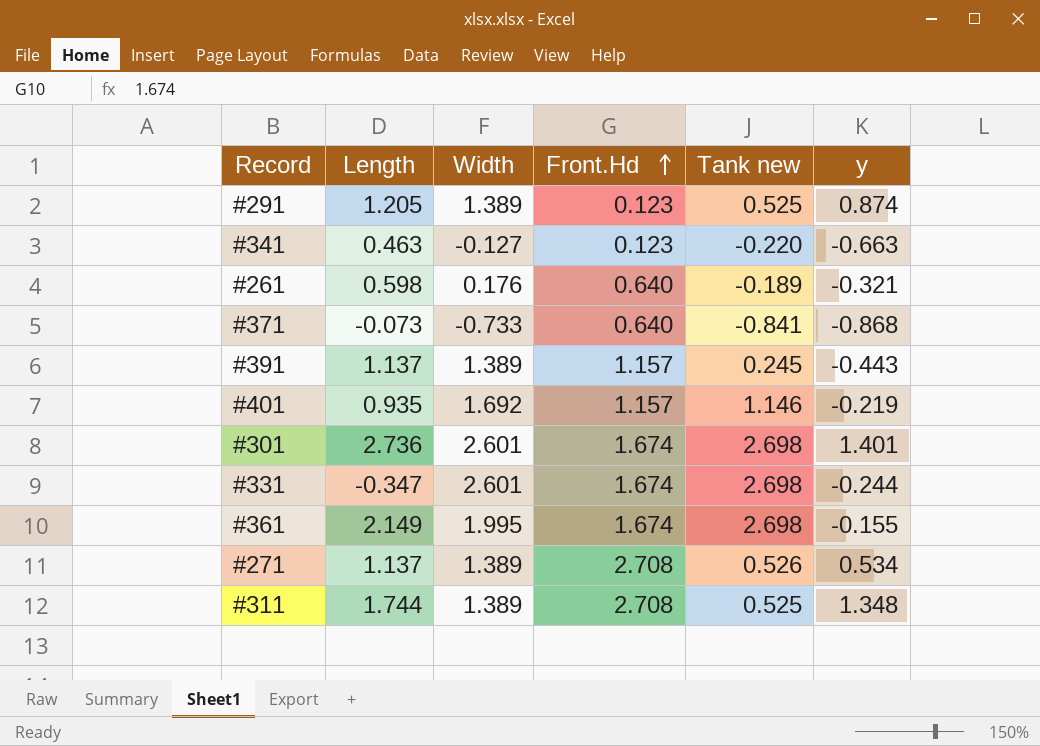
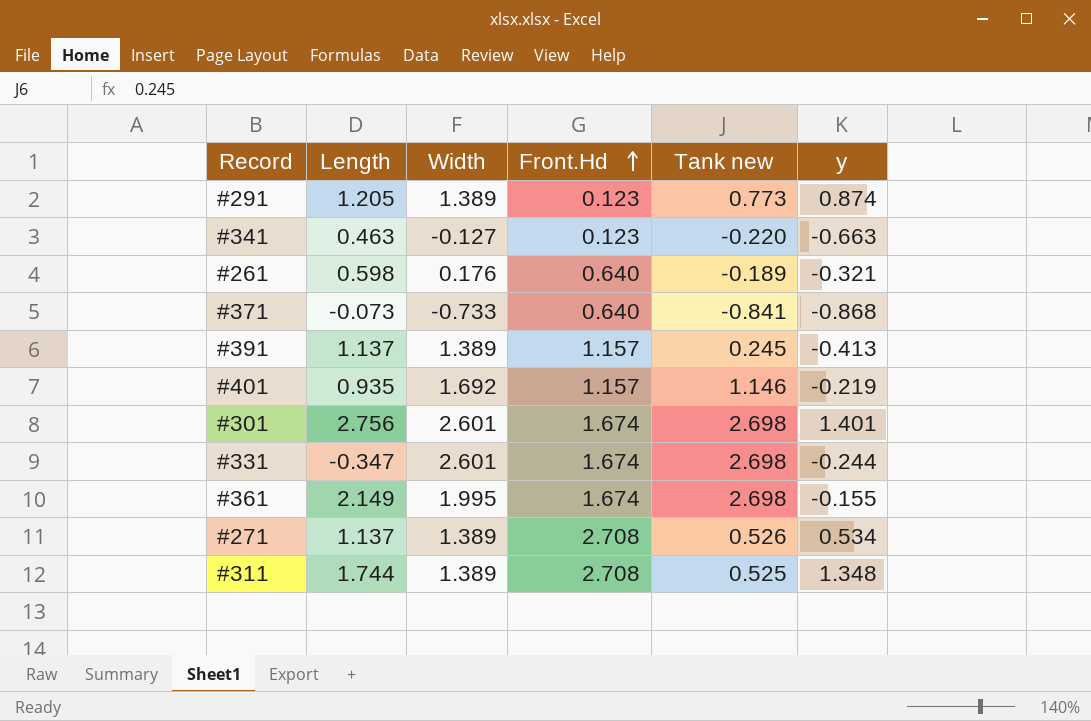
#291 | Tank new: 0.525 -> 0.773
#391 | y: -0.443 -> -0.413
#301 | Length: 2.736 -> 2.756

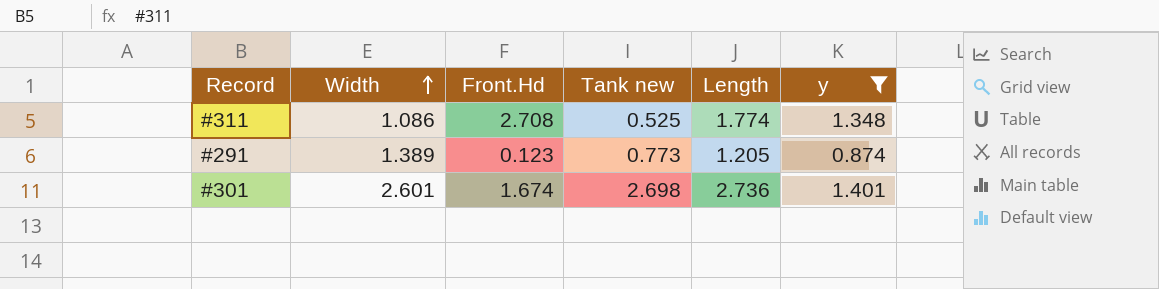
filter: none -> y >= 0.874
row order: Front.Hd ascending -> Width ascending
column Length | position: 2 -> 5
#311 | Width: 1.389 -> 1.086
#311 | Length: 1.744 -> 1.774
#301 | Length: 2.756 -> 2.736

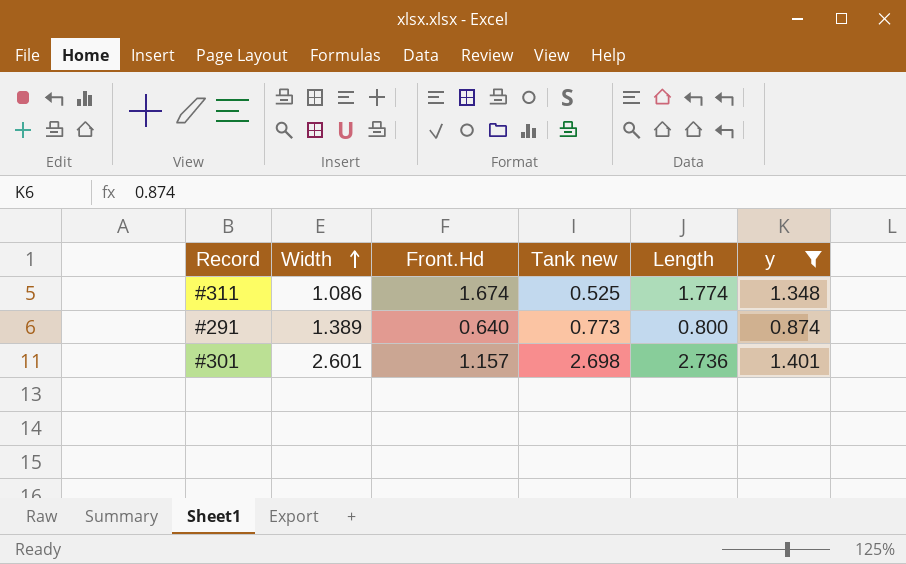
#311 | Front.Hd: 2.708 -> 1.674
#291 | Front.Hd: 0.123 -> 0.640
#291 | Length: 1.205 -> 0.800
#301 | Front.Hd: 1.674 -> 1.157

